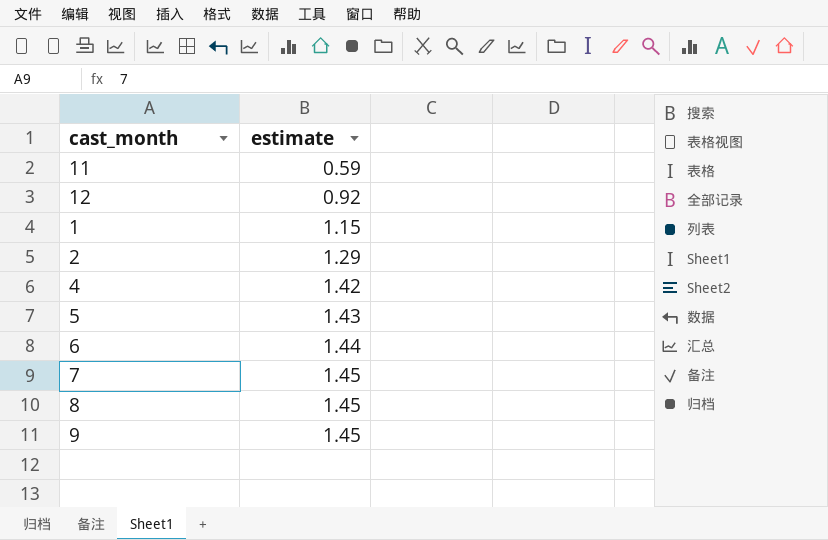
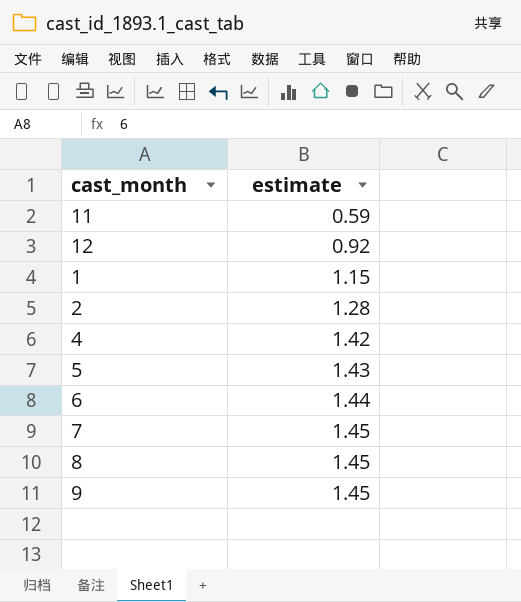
2 | estimate: 1.29 -> 1.28

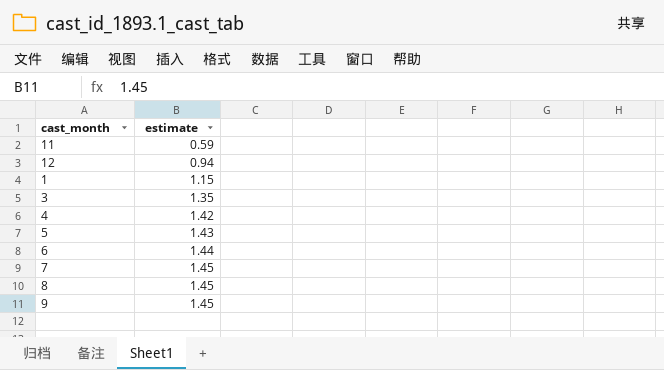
row 2: 1.28 -> none
12 | estimate: 0.92 -> 0.94
row 3: none -> 1.35

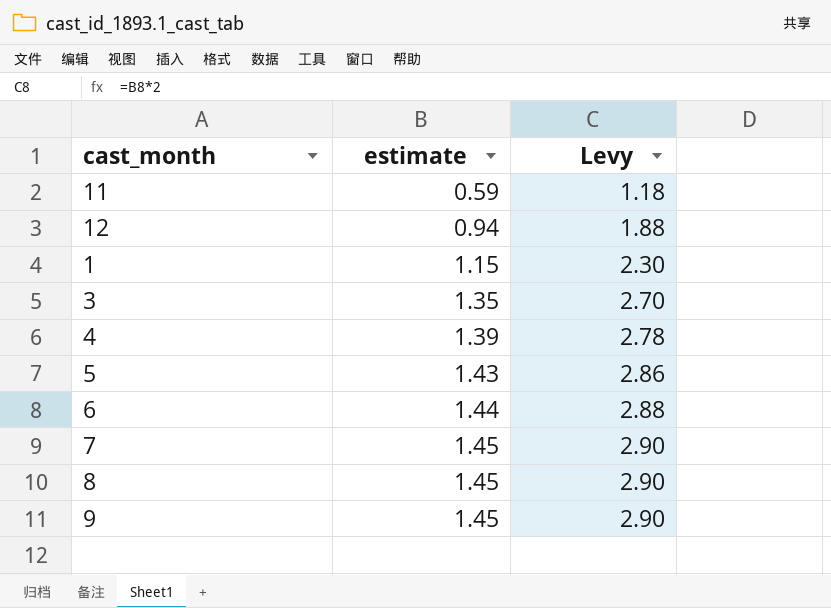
column Levy | formula: none -> [estimate] * 2
4 | estimate: 1.42 -> 1.39

